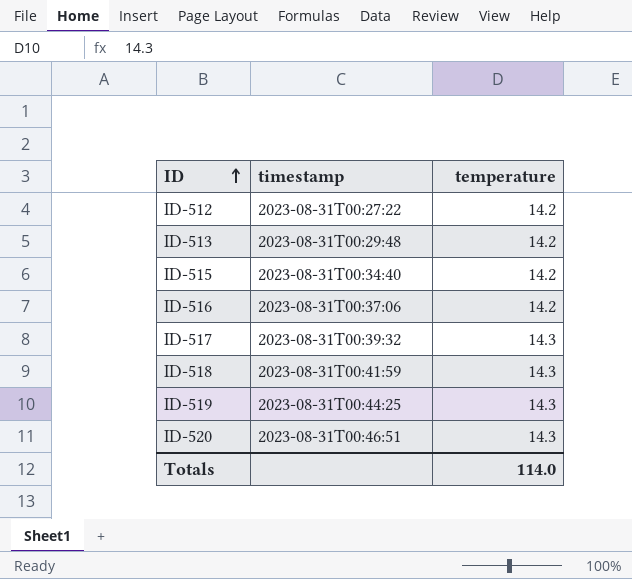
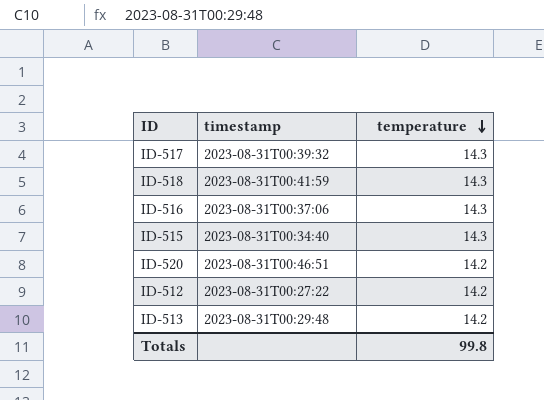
row order: ID ascending -> temperature descending
row ID-519: 2023-08-31T00:44:25 | 14.3 -> none
ID-516 | temperature: 14.2 -> 14.3
ID-515 | temperature: 14.2 -> 14.3
ID-520 | temperature: 14.3 -> 14.2
Totals | temperature: 114.0 -> 99.8

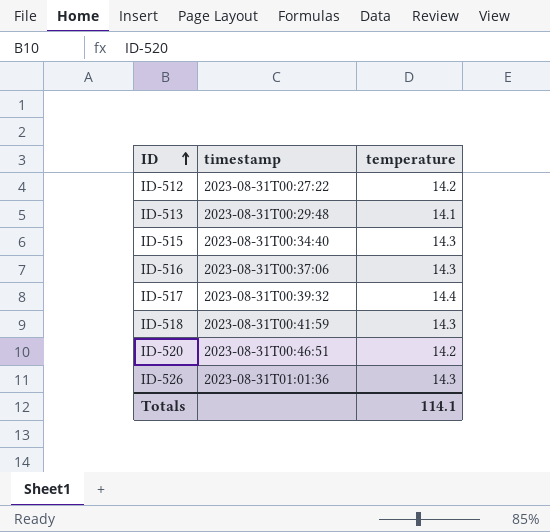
row order: temperature descending -> ID ascending
ID-513 | temperature: 14.2 -> 14.1
ID-517 | temperature: 14.3 -> 14.4
row ID-526: none -> 2023-08-31T01:01:36 | 14.3
Totals | temperature: 99.8 -> 114.1

